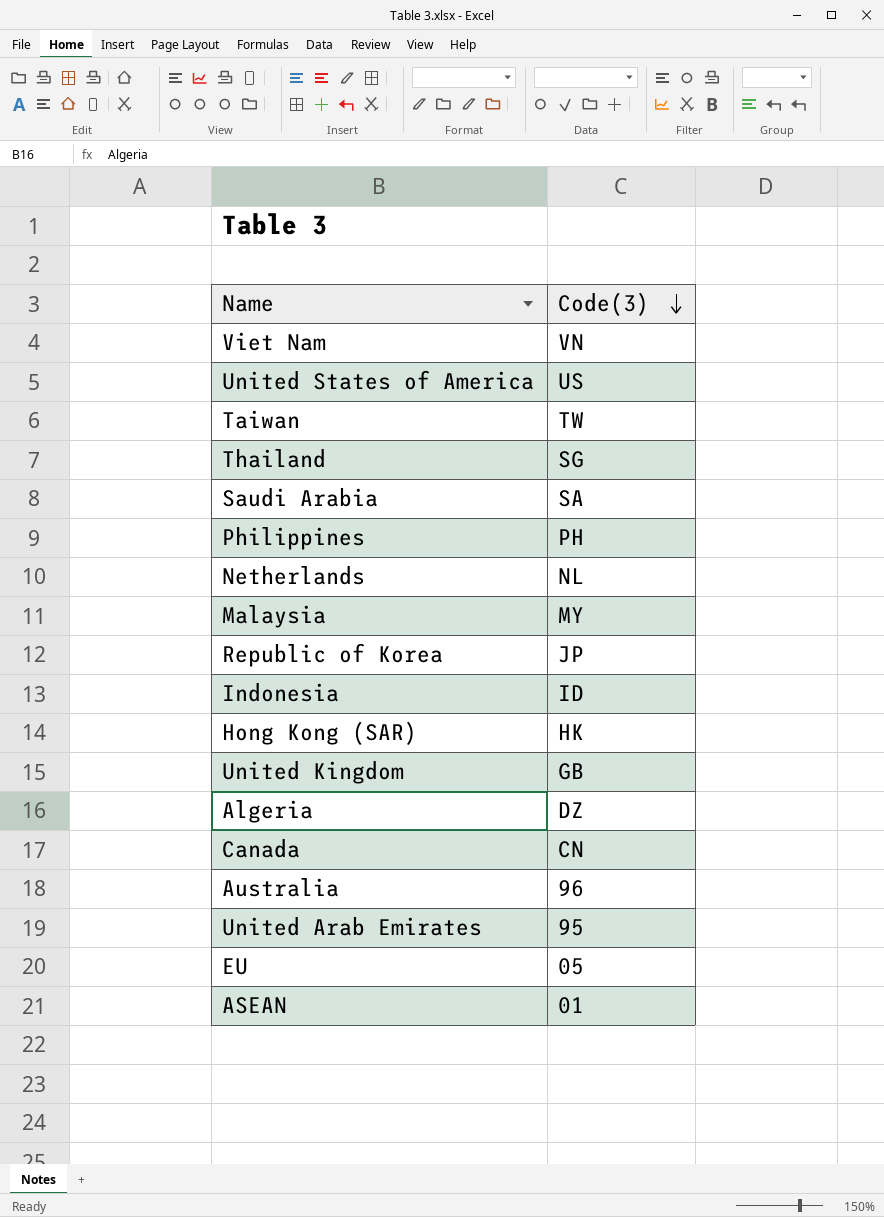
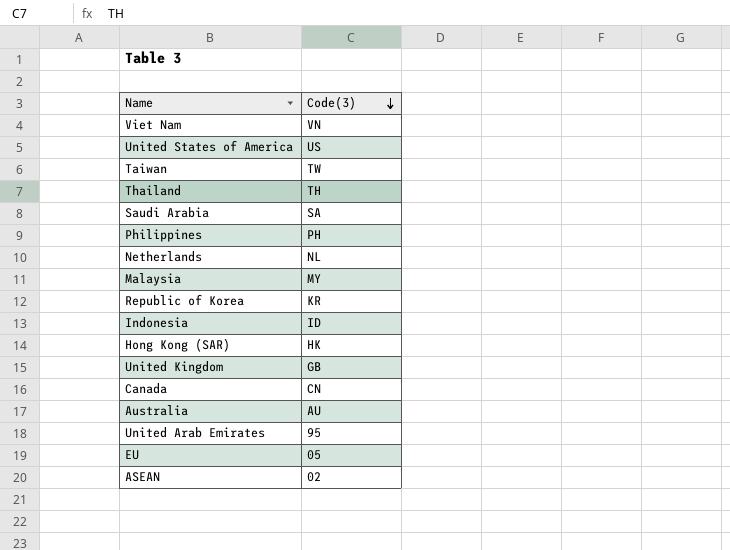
row Algeria: DZ -> none
Thailand | Code(3): SG -> TH
Republic of Korea | Code(3): JP -> KR
Australia | Code(3): 96 -> AU
ASEAN | Code(3): 01 -> 02

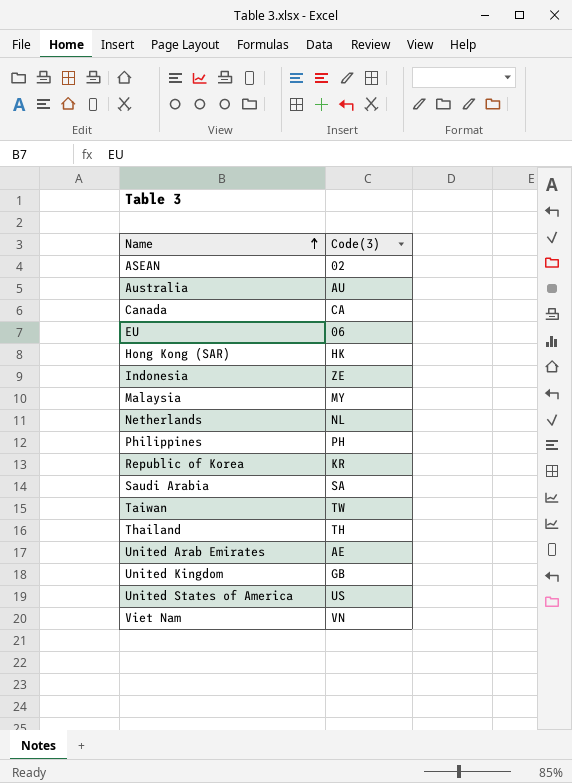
row order: Code(3) descending -> Name ascending
Canada | Code(3): CN -> CA
EU | Code(3): 05 -> 06
Indonesia | Code(3): ID -> ZE
United Arab Emirates | Code(3): 95 -> AE

